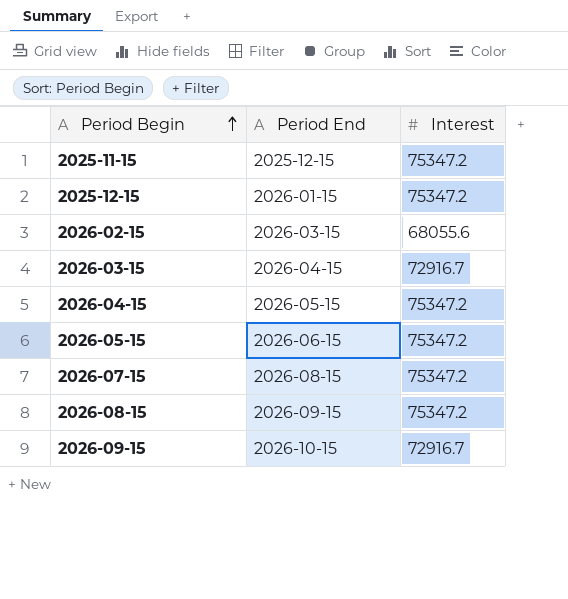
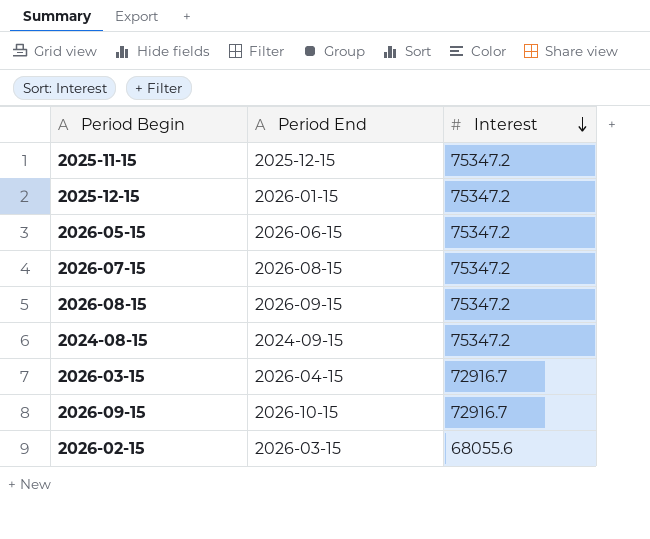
row order: Period Begin ascending -> Interest descending
row 2026-04-15: 2026-05-15 | 75347.2 -> none
row 2024-08-15: none -> 2024-09-15 | 75347.2

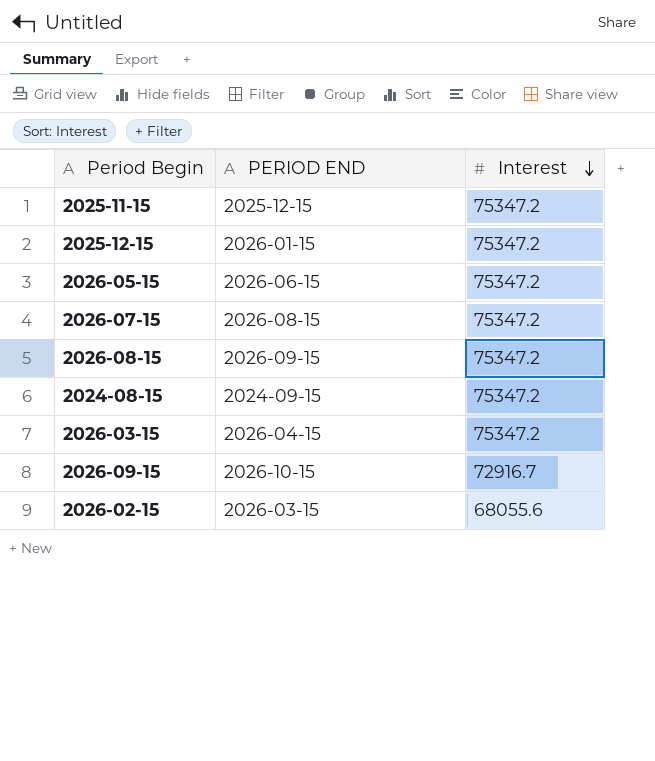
column name: Period End -> PERIOD END
2026-03-15 | Interest: 72916.7 -> 75347.2

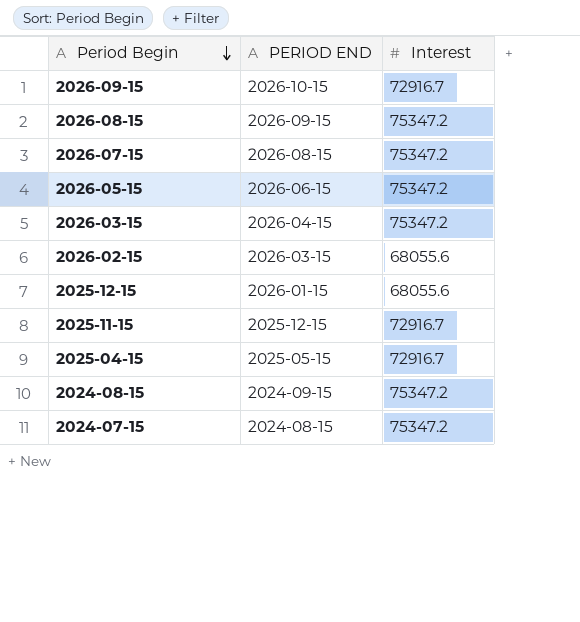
row order: Interest descending -> Period Begin descending
2025-12-15 | Interest: 75347.2 -> 68055.6
2025-11-15 | Interest: 75347.2 -> 72916.7
row 2025-04-15: none -> 2025-05-15 | 72916.7
row 2024-07-15: none -> 2024-08-15 | 75347.2

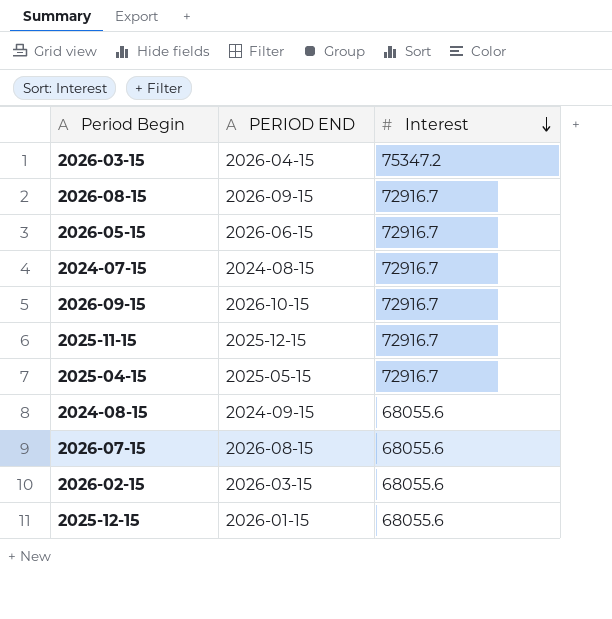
row order: Period Begin descending -> Interest descending
2026-08-15 | Interest: 75347.2 -> 72916.7
2026-05-15 | Interest: 75347.2 -> 72916.7
2024-07-15 | Interest: 75347.2 -> 72916.7
2024-08-15 | Interest: 75347.2 -> 68055.6
2026-07-15 | Interest: 75347.2 -> 68055.6

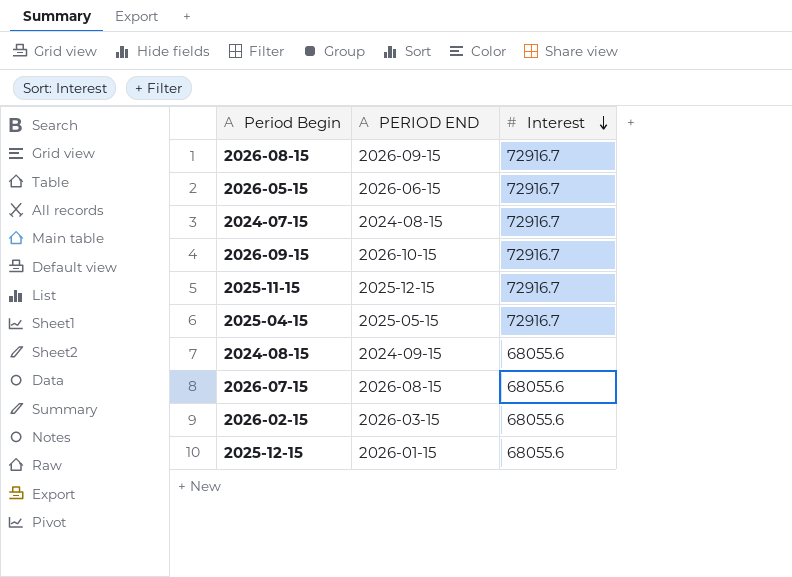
row 2026-03-15: 2026-04-15 | 75347.2 -> none

